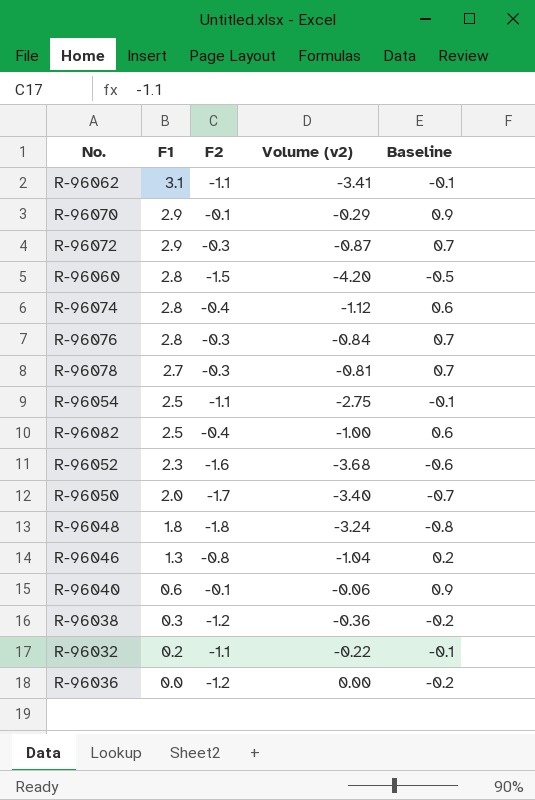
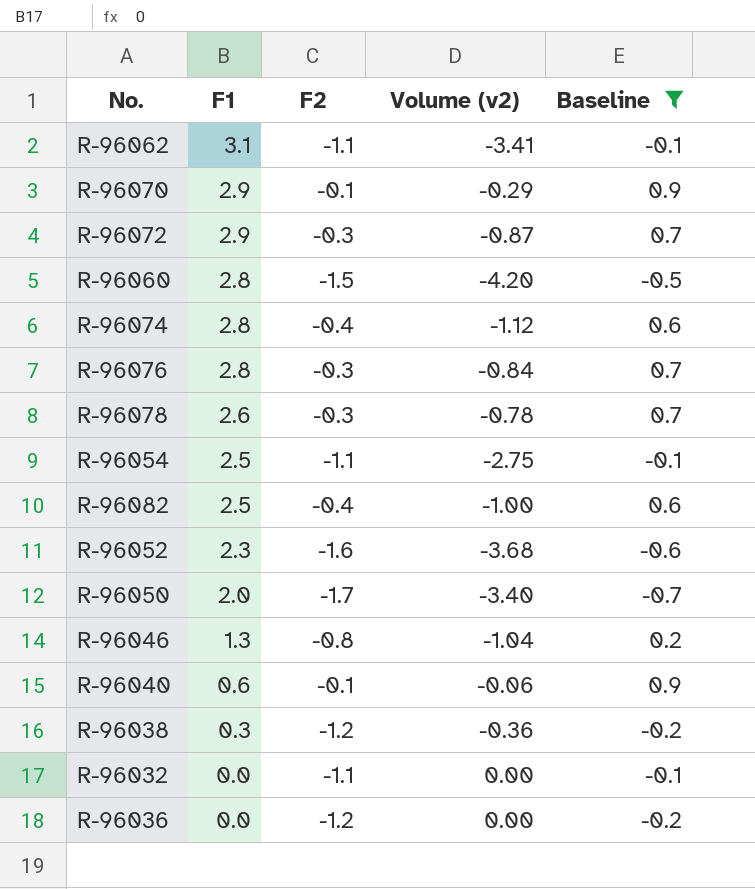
filter: none -> Baseline != -0.8
R-96078 | F1: 2.7 -> 2.6
R-96078 | Volume (v2): -0.81 -> -0.78
R-96032 | F1: 0.2 -> 0.0
R-96032 | Volume (v2): -0.22 -> 0.00

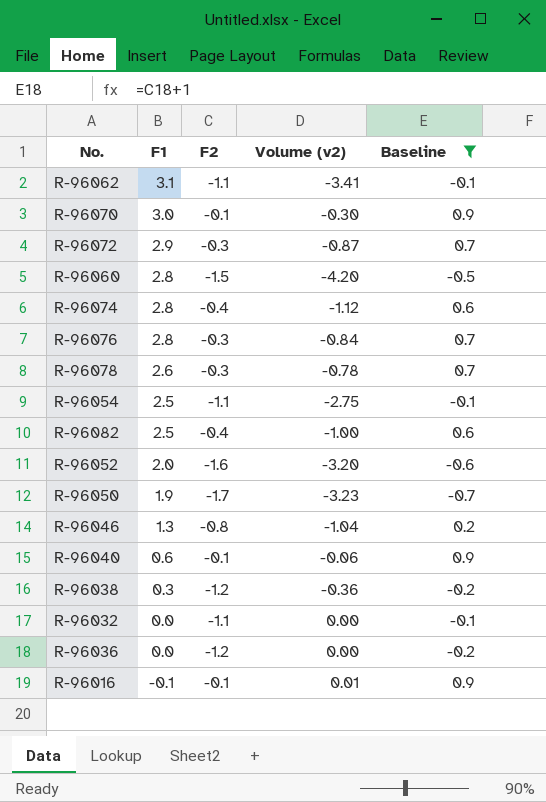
R-96070 | F1: 2.9 -> 3.0
R-96070 | Volume (v2): -0.29 -> -0.30
R-96052 | F1: 2.3 -> 2.0
R-96052 | Volume (v2): -3.68 -> -3.20
R-96050 | F1: 2.0 -> 1.9
R-96050 | Volume (v2): -3.40 -> -3.23
row R-96016: none -> -0.1 | -0.1 | 0.01 | 0.9

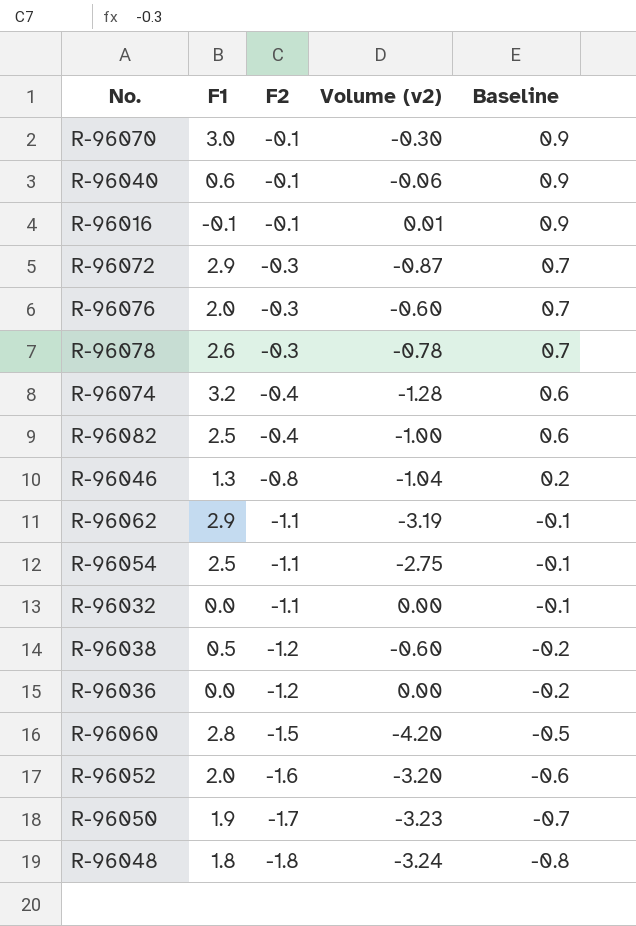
filter: Baseline != -0.8 -> none
row order: F1 descending -> F2 descending
R-96076 | F1: 2.8 -> 2.0
R-96076 | Volume (v2): -0.84 -> -0.60
R-96074 | F1: 2.8 -> 3.2
R-96074 | Volume (v2): -1.12 -> -1.28
R-96062 | F1: 3.1 -> 2.9
R-96062 | Volume (v2): -3.41 -> -3.19
R-96038 | F1: 0.3 -> 0.5
R-96038 | Volume (v2): -0.36 -> -0.60

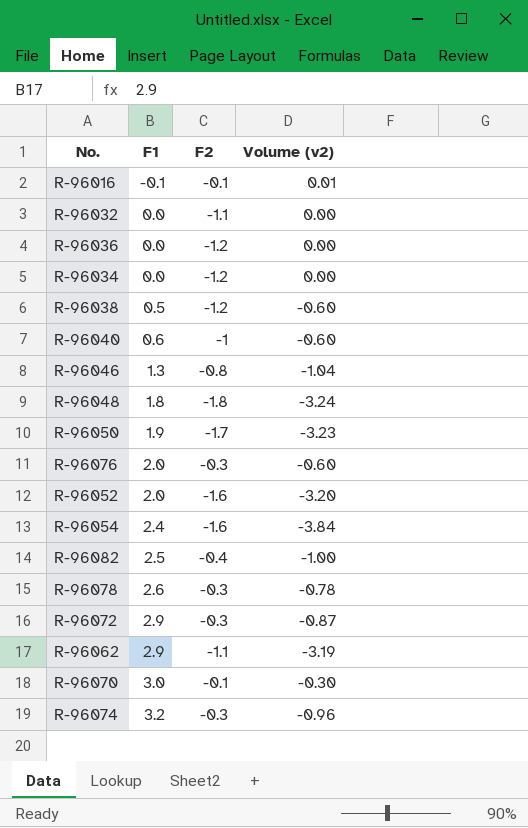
row order: F2 descending -> F1 ascending
column Baseline | formula: [F2] + 1 -> none
row R-96060: 2.8 | -1.5 | -4.20 | -0.5 -> none
row R-96034: none -> 0.0 | -1.2 | 0.00
R-96040 | F2: -0.1 -> -1
R-96040 | Volume (v2): -0.06 -> -0.60
R-96054 | F1: 2.5 -> 2.4
R-96054 | F2: -1.1 -> -1.6
R-96054 | Volume (v2): -2.75 -> -3.84
R-96074 | F2: -0.4 -> -0.3
R-96074 | Volume (v2): -1.28 -> -0.96

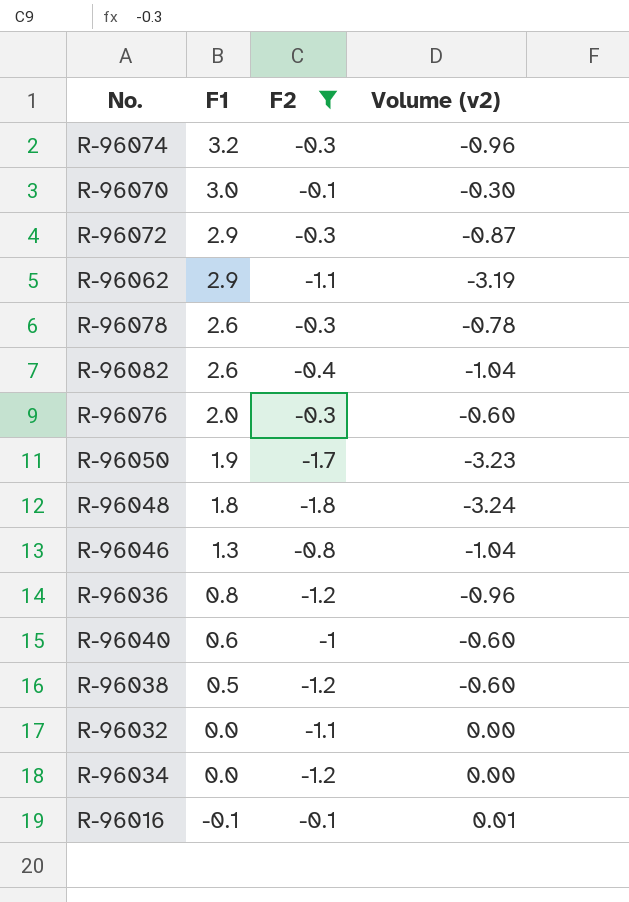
filter: none -> F2 != -1.6
row order: F1 ascending -> F1 descending
R-96082 | F1: 2.5 -> 2.6
R-96082 | Volume (v2): -1.00 -> -1.04
R-96036 | F1: 0.0 -> 0.8
R-96036 | Volume (v2): 0.00 -> -0.96

